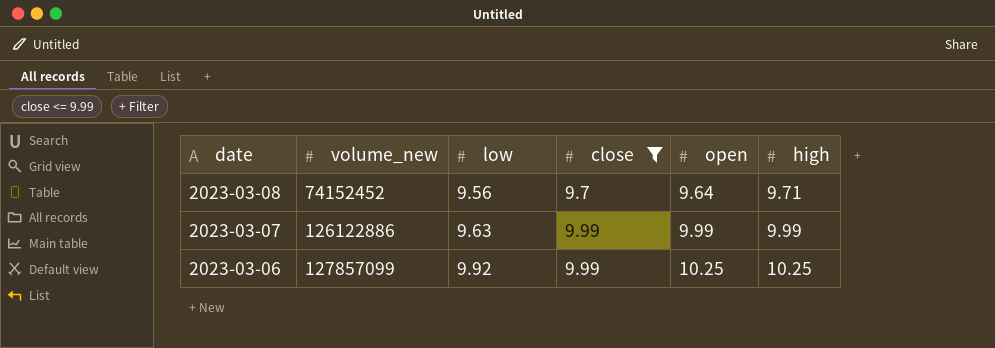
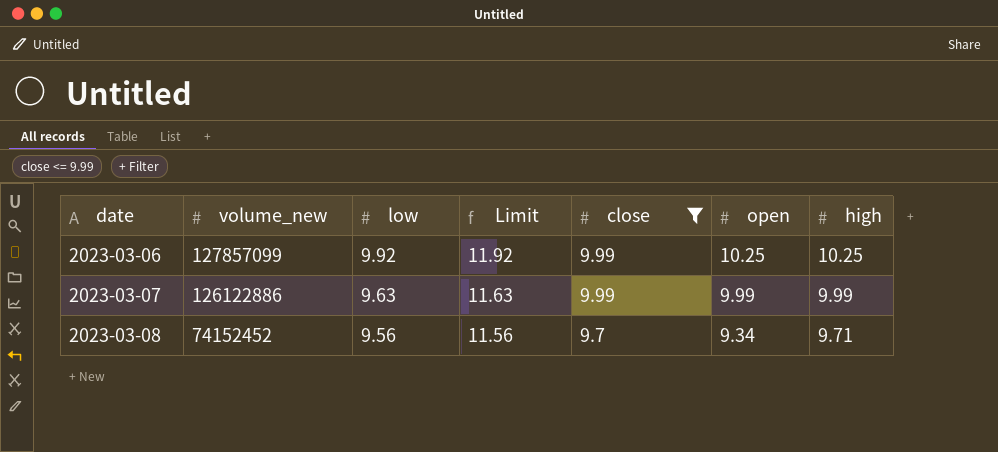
row order: date descending -> date ascending
column Limit | formula: none -> [low] + 2
2023-03-08 | open: 9.64 -> 9.34

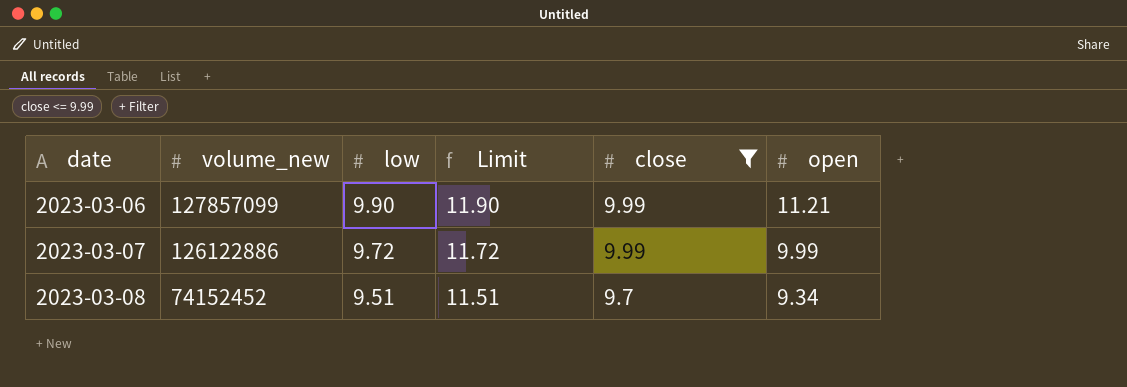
column high | position: 7 -> none
2023-03-06 | low: 9.92 -> 9.90
2023-03-06 | Limit: 11.92 -> 11.90
2023-03-06 | open: 10.25 -> 11.21
2023-03-07 | low: 9.63 -> 9.72
2023-03-07 | Limit: 11.63 -> 11.72
2023-03-08 | low: 9.56 -> 9.51
2023-03-08 | Limit: 11.56 -> 11.51

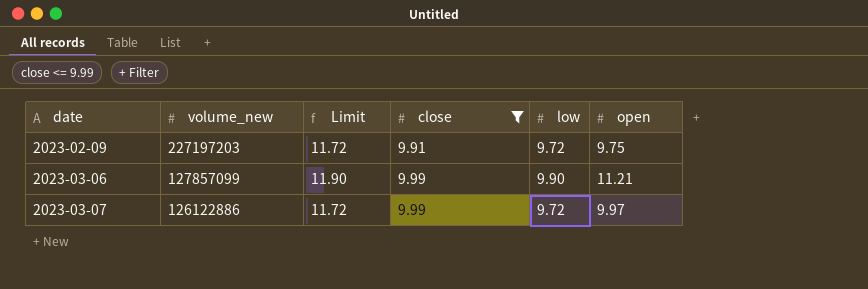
column low | position: 3 -> 5
row 2023-03-08: 74152452 | 9.51 | 11.51 | 9.7 | 9.34 -> none
row 2023-02-09: none -> 227197203 | 11.72 | 9.91 | 9.72 | 9.75
2023-03-07 | open: 9.99 -> 9.97

